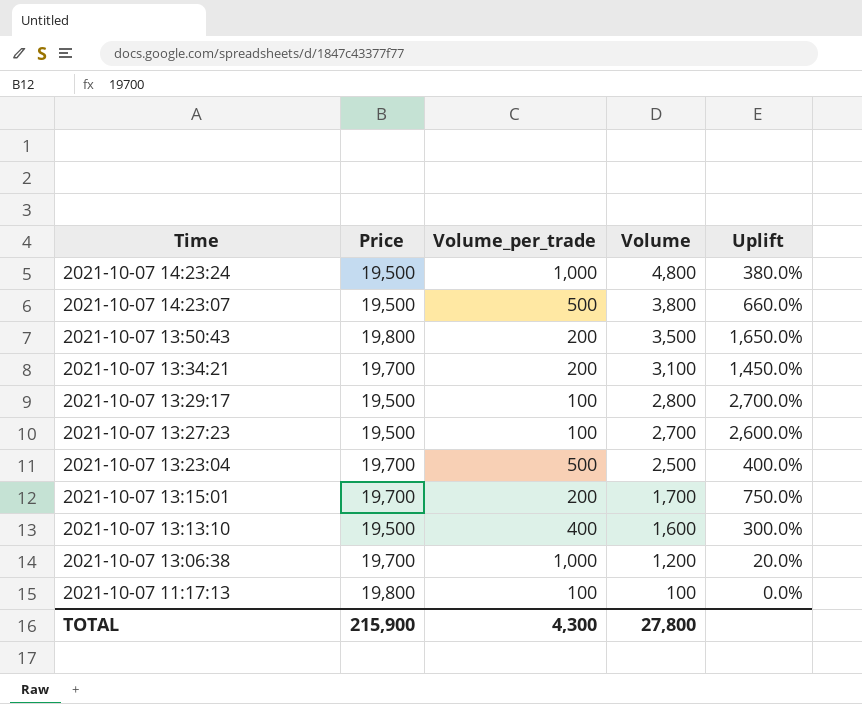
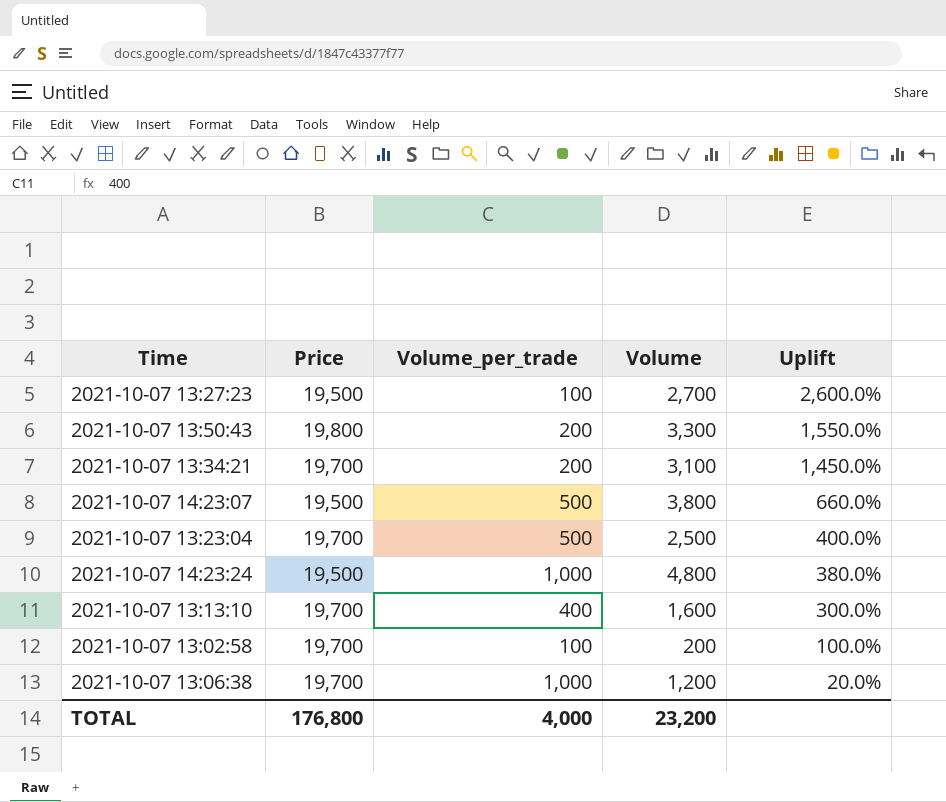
row order: Time descending -> Uplift descending
row 2021-10-07 13:29:17: 19,500 | 100 | 2,800 | 2,700.0% -> none
row 2021-10-07 13:15:01: 19,700 | 200 | 1,700 | 750.0% -> none
row 2021-10-07 11:17:13: 19,800 | 100 | 100 | 0.0% -> none
2021-10-07 13:50:43 | Volume: 3,500 -> 3,300
2021-10-07 13:50:43 | Uplift: 1,650.0% -> 1,550.0%
2021-10-07 13:13:10 | Price: 19,500 -> 19,700
row 2021-10-07 13:02:58: none -> 19,700 | 100 | 200 | 100.0%
TOTAL | Price: 215,900 -> 176,800
TOTAL | Volume_per_trade: 4,300 -> 4,000
TOTAL | Volume: 27,800 -> 23,200

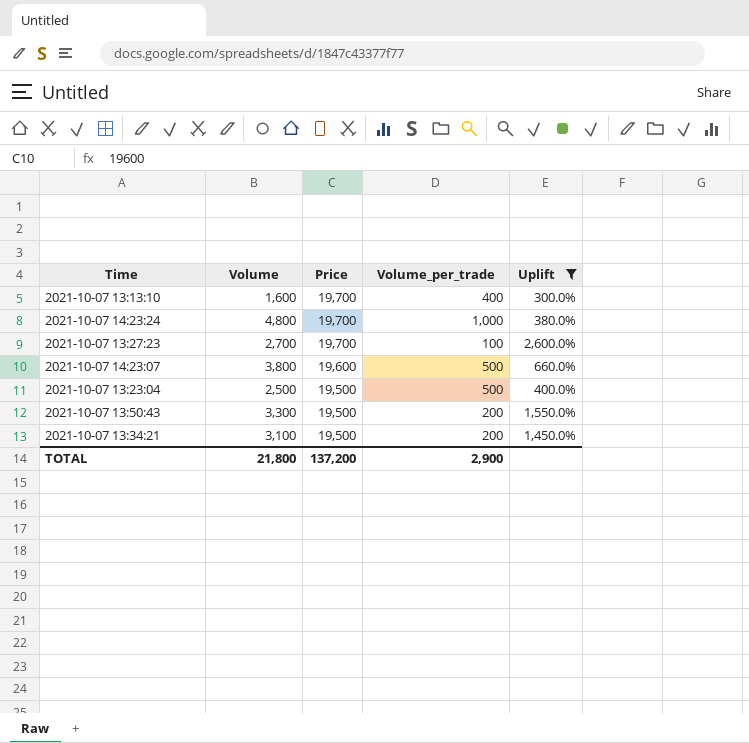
filter: none -> Uplift >= 300.0%
row order: Uplift descending -> Price descending
column Volume | position: 4 -> 2
2021-10-07 14:23:24 | Price: 19,500 -> 19,700
2021-10-07 13:27:23 | Price: 19,500 -> 19,700
2021-10-07 14:23:07 | Price: 19,500 -> 19,600
2021-10-07 13:23:04 | Price: 19,700 -> 19,500
2021-10-07 13:50:43 | Price: 19,800 -> 19,500
2021-10-07 13:34:21 | Price: 19,700 -> 19,500
TOTAL | Volume: 23,200 -> 21,800
TOTAL | Price: 176,800 -> 137,200
TOTAL | Volume_per_trade: 4,000 -> 2,900

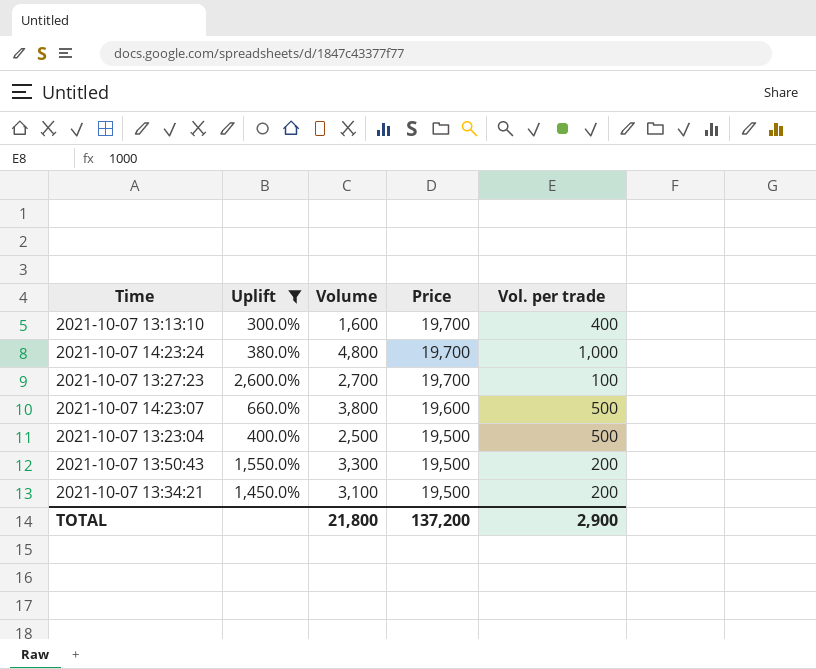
column Uplift | position: 5 -> 2
column name: Volume_per_trade -> Vol. per trade

